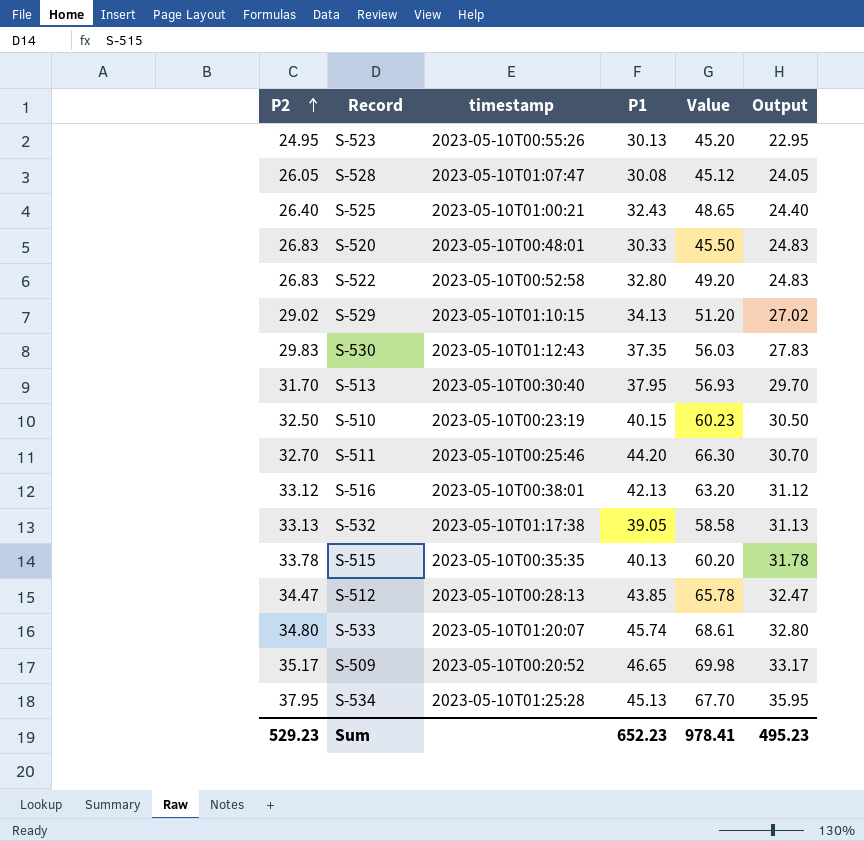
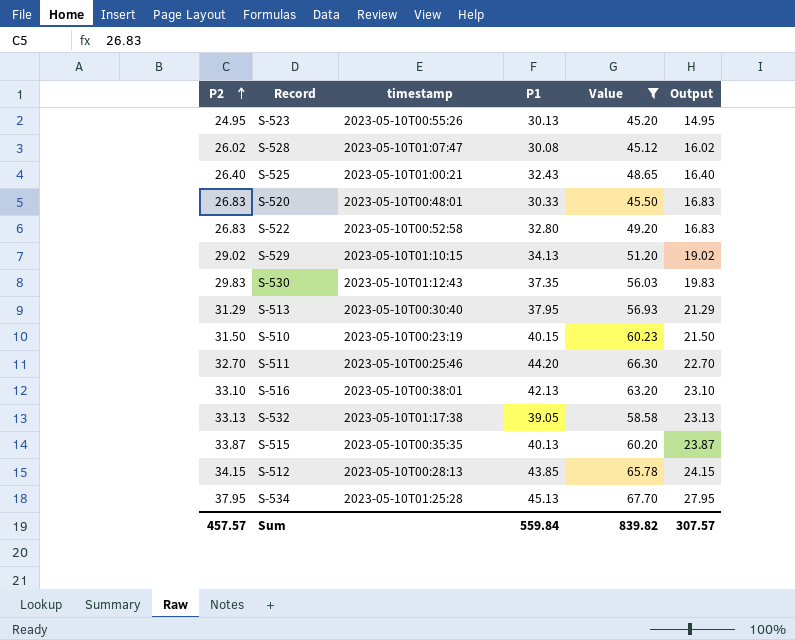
filter: none -> Value <= 67.70
column Output | formula: [P2] - 2 -> [P2] - 10
S-528 | P2: 26.05 -> 26.02
S-513 | P2: 31.70 -> 31.29
S-510 | P2: 32.50 -> 31.50
S-516 | P2: 33.12 -> 33.10
S-515 | P2: 33.78 -> 33.87
S-512 | P2: 34.47 -> 34.15
Sum | P2: 529.23 -> 457.57
Sum | P1: 652.23 -> 559.84
Sum | Value: 978.41 -> 839.82
Sum | Output: 495.23 -> 307.57

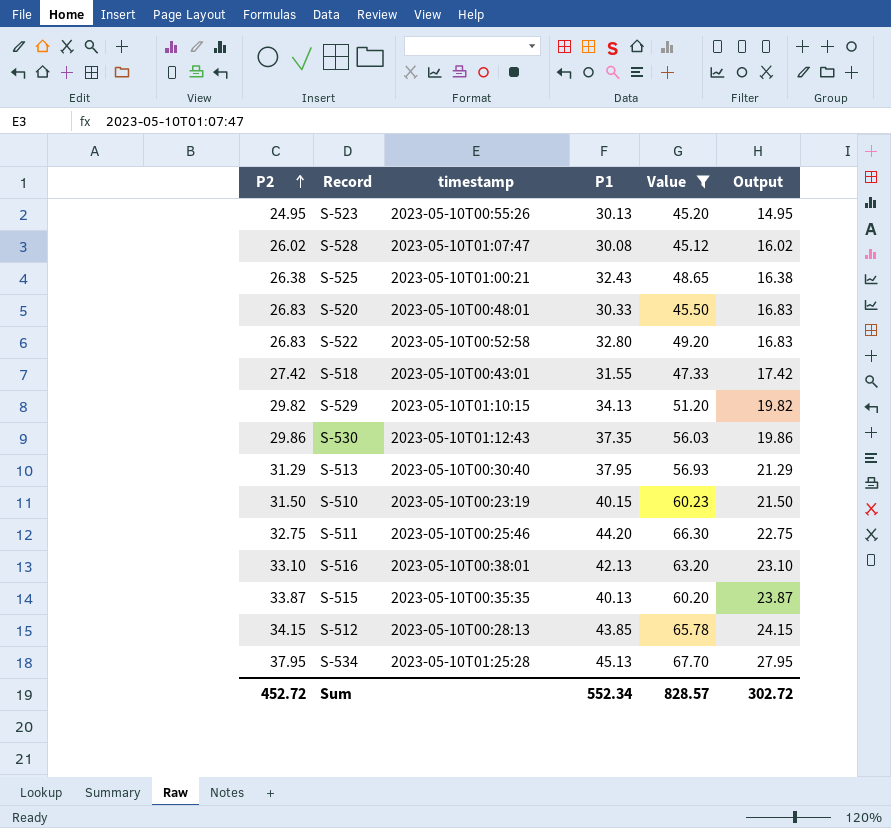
row S-532: 33.13 | 2023-05-10T01:17:38 | 39.05 | 58.58 | 23.13 -> none
S-525 | P2: 26.40 -> 26.38
S-525 | Output: 16.40 -> 16.38
row S-518: none -> 27.42 | 2023-05-10T00:43:01 | 31.55 | 47.33 | 17.42
S-529 | P2: 29.02 -> 29.82
S-529 | Output: 19.02 -> 19.82
S-530 | P2: 29.83 -> 29.86
S-530 | Output: 19.83 -> 19.86
S-511 | P2: 32.70 -> 32.75
S-511 | Output: 22.70 -> 22.75
Sum | P2: 457.57 -> 452.72
Sum | P1: 559.84 -> 552.34
Sum | Value: 839.82 -> 828.57
Sum | Output: 307.57 -> 302.72

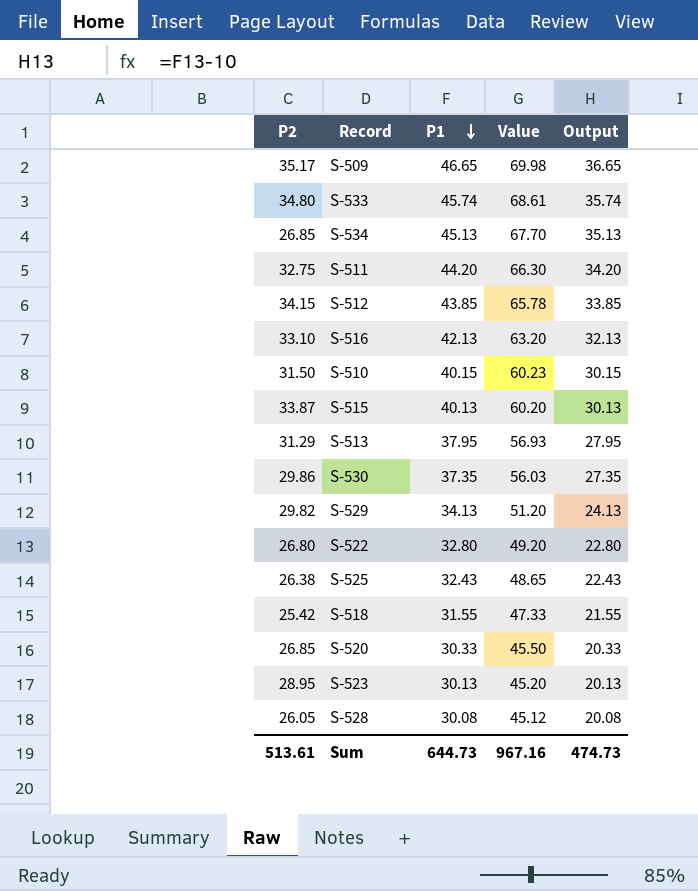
filter: Value <= 67.70 -> none
row order: P2 ascending -> P1 descending
column timestamp | position: 3 -> none
column Output | formula: [P2] - 10 -> [P1] - 10
S-534 | P2: 37.95 -> 26.85
S-522 | P2: 26.83 -> 26.80
S-518 | P2: 27.42 -> 25.42
S-520 | P2: 26.83 -> 26.85
S-523 | P2: 24.95 -> 28.95
S-528 | P2: 26.02 -> 26.05
Sum | P2: 452.72 -> 513.61
Sum | P1: 552.34 -> 644.73
Sum | Value: 828.57 -> 967.16
Sum | Output: 302.72 -> 474.73

